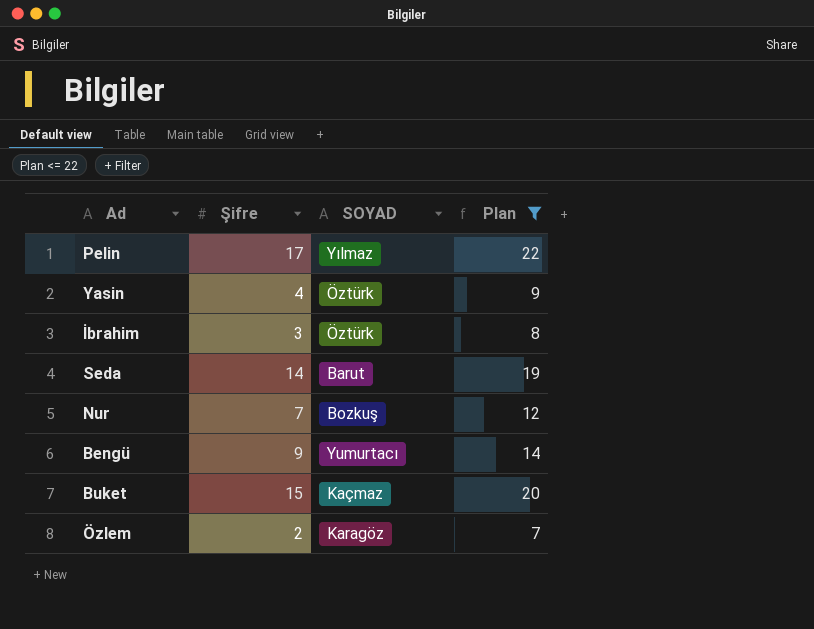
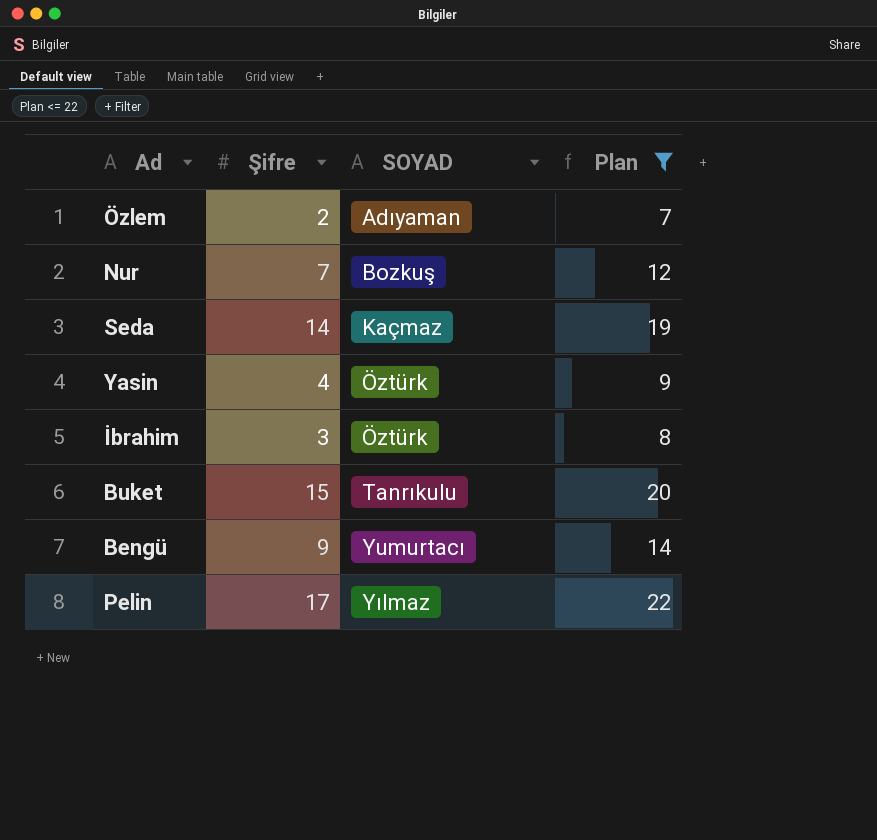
row order: none -> SOYAD ascending
Özlem | SOYAD: Karagöz -> Adıyaman
Seda | SOYAD: Barut -> Kaçmaz
Buket | SOYAD: Kaçmaz -> Tanrıkulu

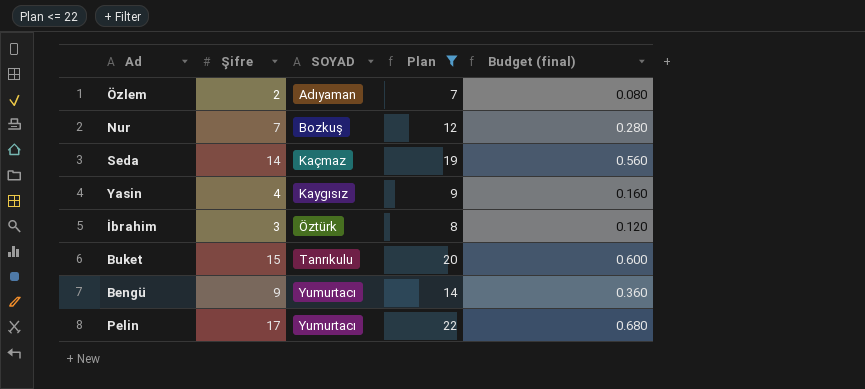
column Budget (final) | formula: none -> [Şifre] * 0.04
Yasin | SOYAD: Öztürk -> Kaygısız
Pelin | SOYAD: Yılmaz -> Yumurtacı

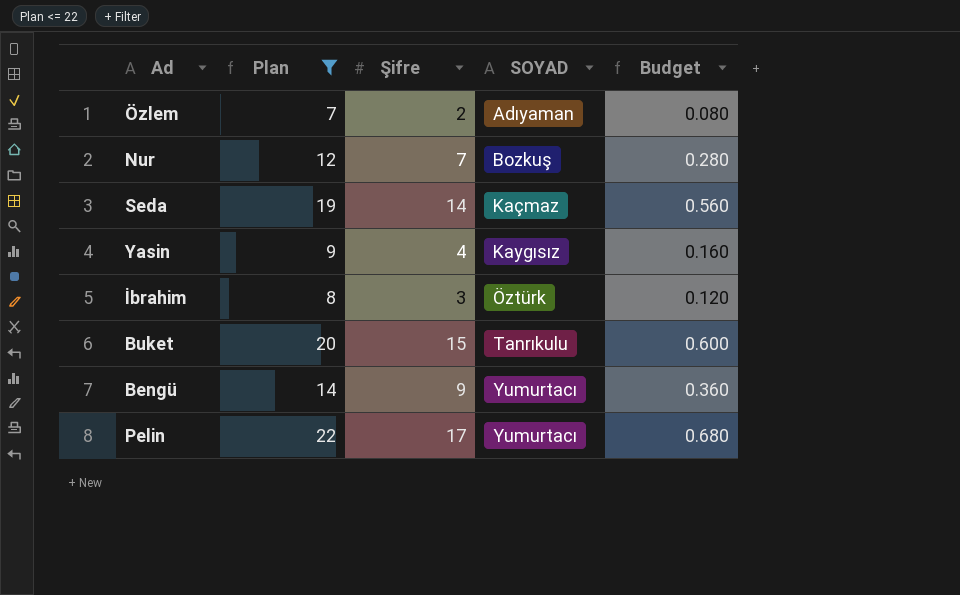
column Plan | position: 4 -> 2
column name: Budget (final) -> Budget

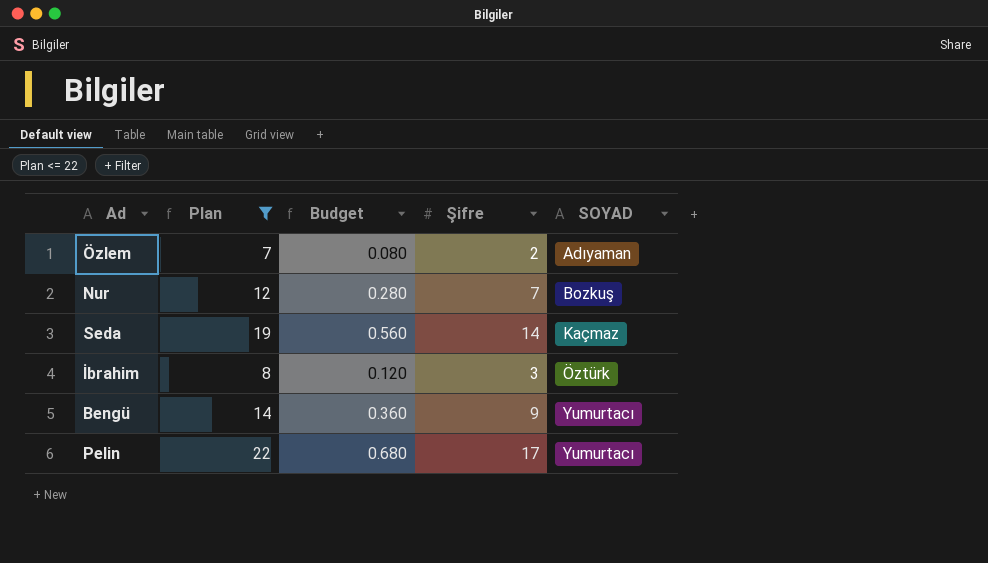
column Budget | position: 5 -> 3
row Yasin: 9 | 4 | Kaygısız | 0.160 -> none
row Buket: 20 | 15 | Tanrıkulu | 0.600 -> none

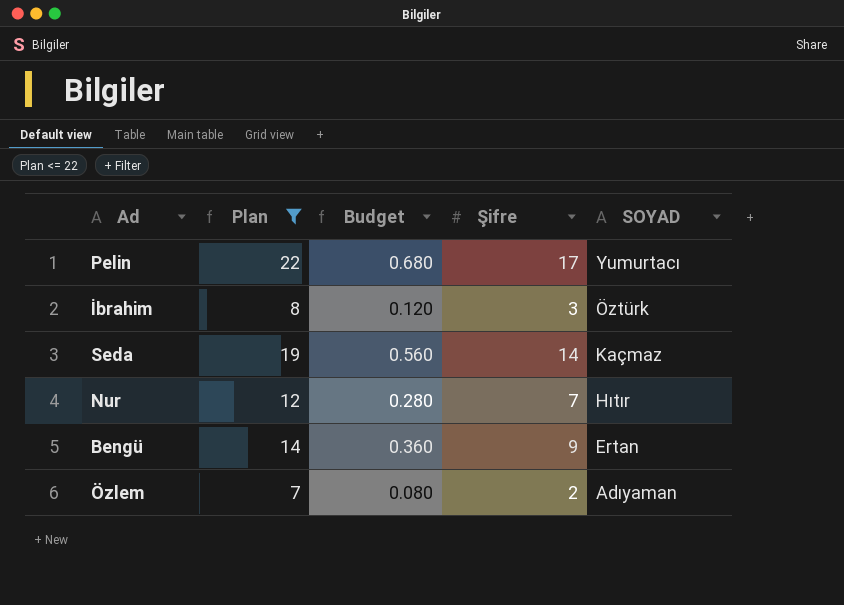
row order: SOYAD ascending -> SOYAD descending
Nur | SOYAD: Bozkuş -> Hıtır
Bengü | SOYAD: Yumurtacı -> Ertan

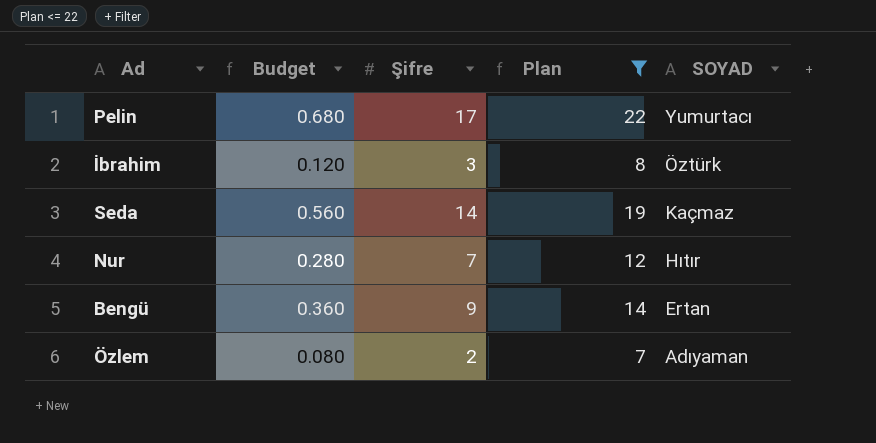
column Plan | position: 2 -> 4

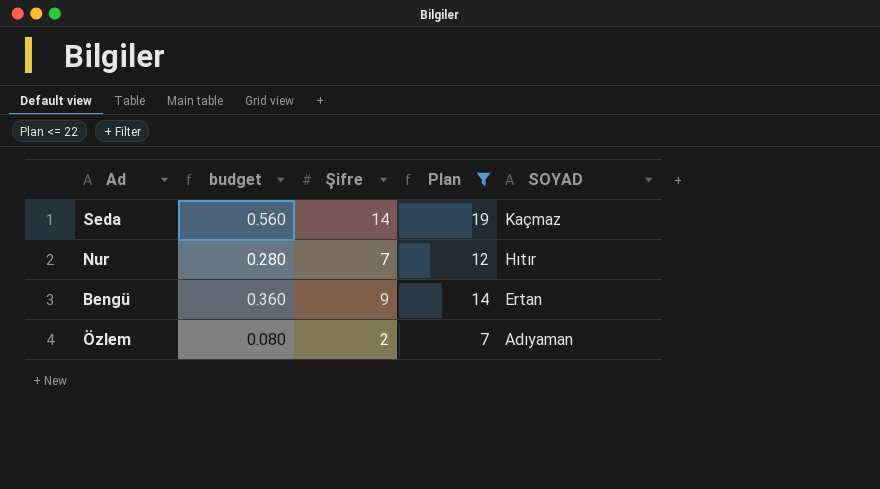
column name: Budget -> budget
row Pelin: 0.680 | 17 | 22 | Yumurtacı -> none
row İbrahim: 0.120 | 3 | 8 | Öztürk -> none

